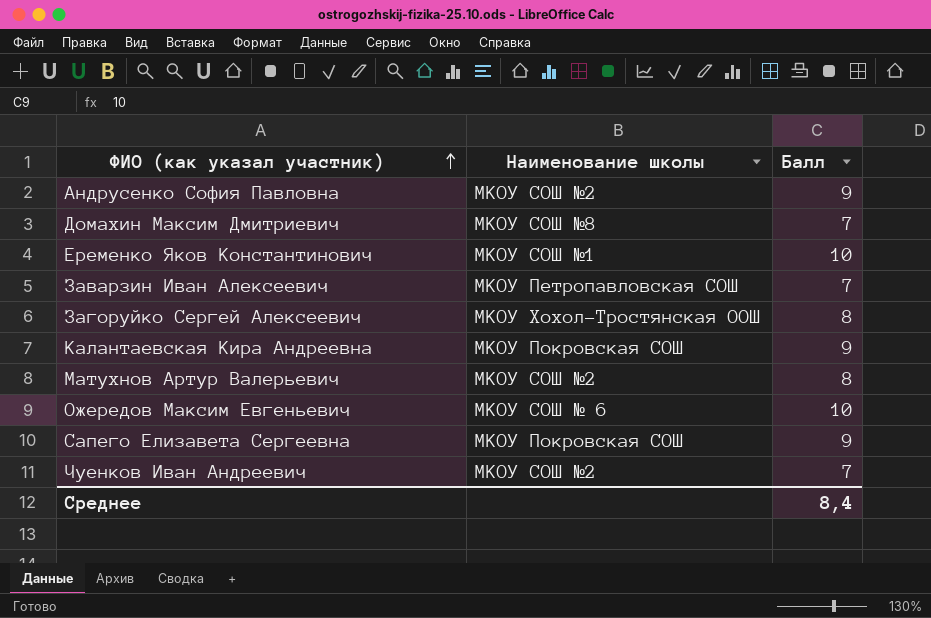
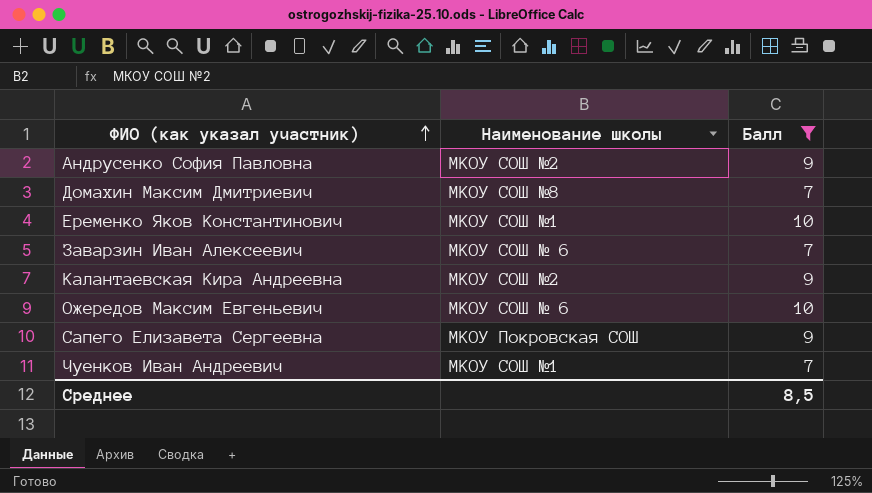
filter: none -> Балл != 8
Заварзин Иван Алексеевич | Наименование школы: МКОУ Петропавловская СОШ -> МКОУ СОШ № 6
Калантаевская Кира Андреевна | Наименование школы: МКОУ Покровская СОШ -> МКОУ СОШ №2
Чуенков Иван Андреевич | Наименование школы: МКОУ СОШ №2 -> МКОУ СОШ №1
Среднее | Балл: 8,4 -> 8,5

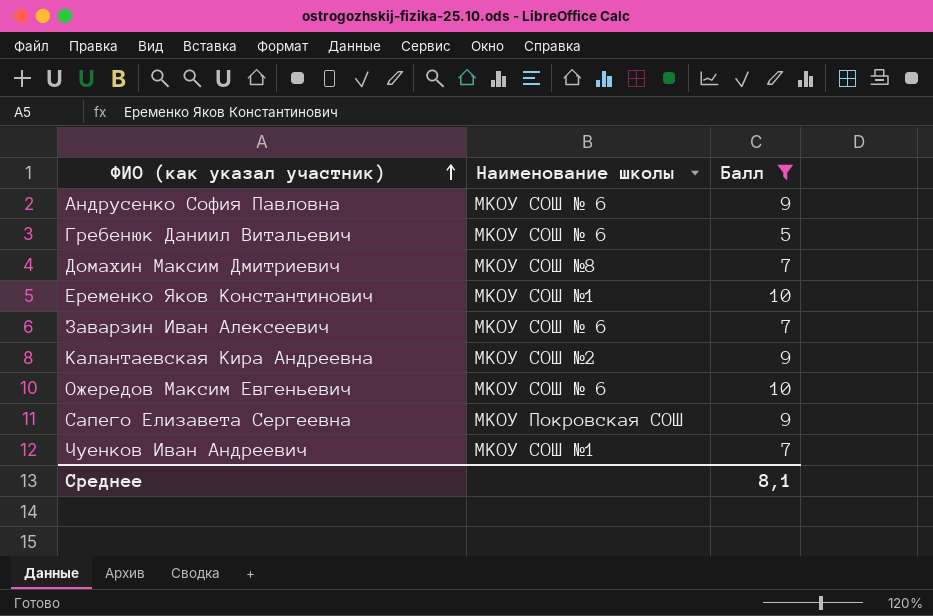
Андрусенко София Павловна | Наименование школы: МКОУ СОШ №2 -> МКОУ СОШ № 6
row Гребенюк Даниил Витальевич: none -> МКОУ СОШ № 6 | 5
Среднее | Балл: 8,5 -> 8,1

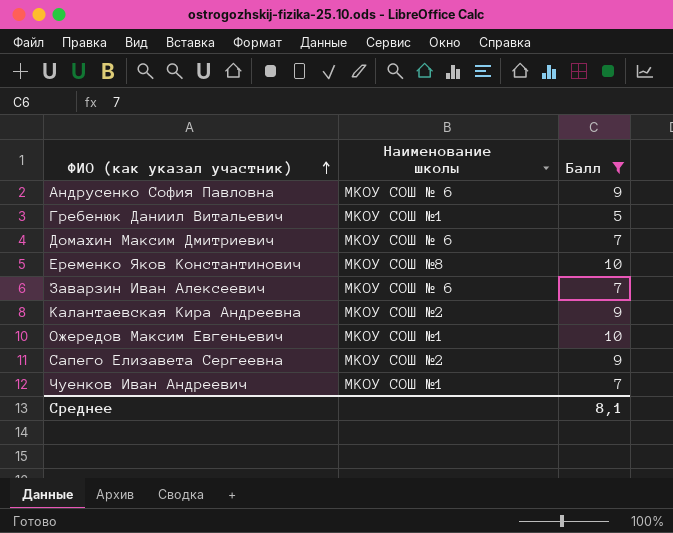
Гребенюк Даниил Витальевич | Наименование школы: МКОУ СОШ № 6 -> МКОУ СОШ №1
Домахин Максим Дмитриевич | Наименование школы: МКОУ СОШ №8 -> МКОУ СОШ № 6
Еременко Яков Константинович | Наименование школы: МКОУ СОШ №1 -> МКОУ СОШ №8
Ожередов Максим Евгеньевич | Наименование школы: МКОУ СОШ № 6 -> МКОУ СОШ №1
Сапего Елизавета Сергеевна | Наименование школы: МКОУ Покровская СОШ -> МКОУ СОШ №2

